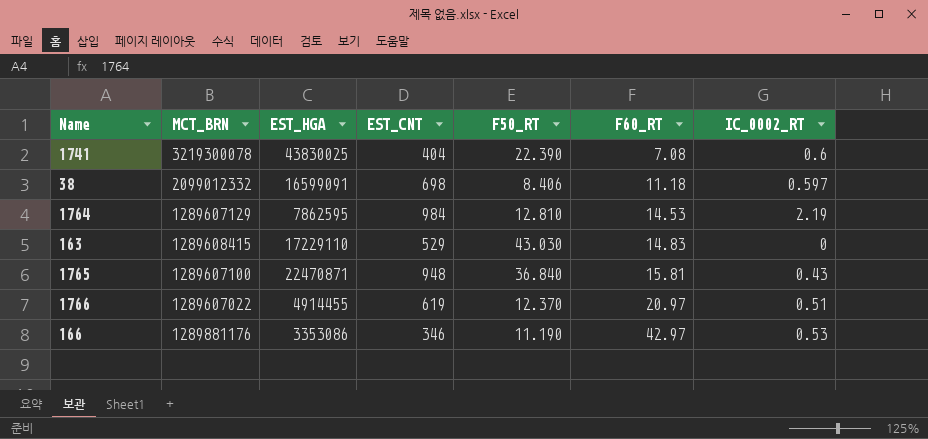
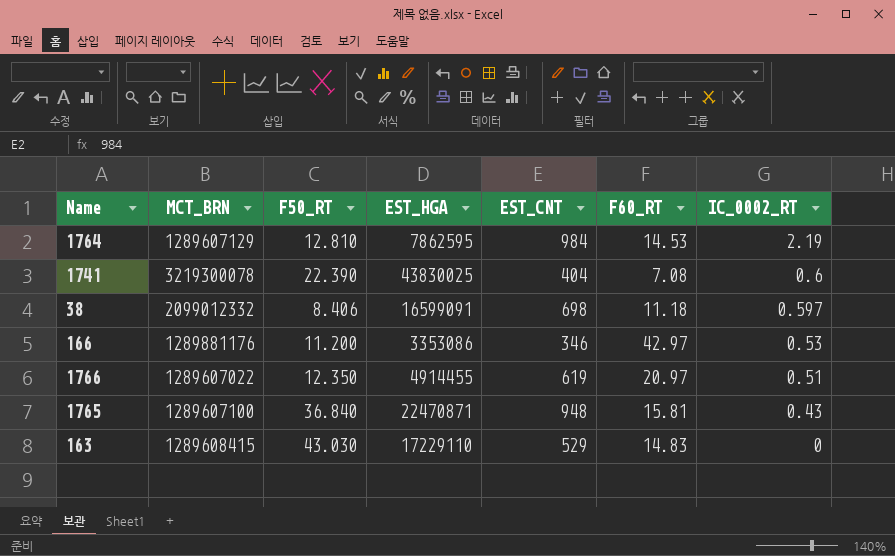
row order: F60_RT ascending -> IC_0002_RT descending
column F50_RT | position: 5 -> 3
166 | F50_RT: 11.190 -> 11.200
1766 | F50_RT: 12.370 -> 12.350

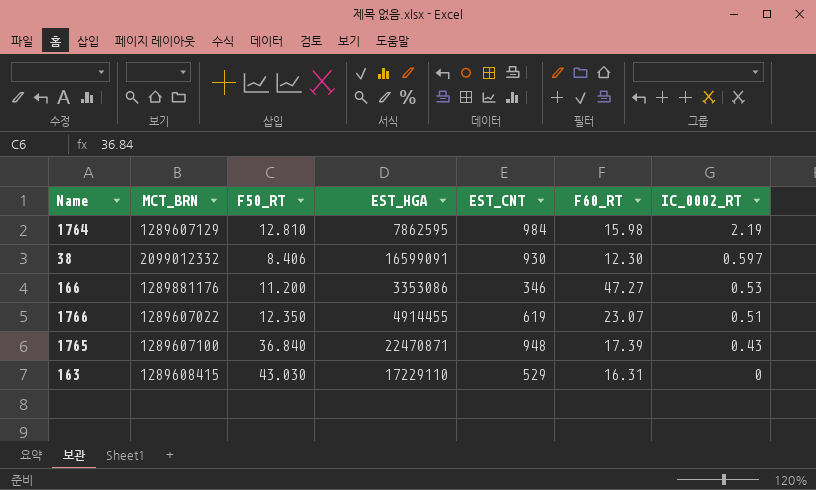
row 1741: 3219300078 | 22.390 | 43830025 | 404 | 7.08 | 0.6 -> none
1764 | F60_RT: 14.53 -> 15.98
38 | EST_CNT: 698 -> 930
38 | F60_RT: 11.18 -> 12.30
166 | F60_RT: 42.97 -> 47.27
1766 | F60_RT: 20.97 -> 23.07
1765 | F60_RT: 15.81 -> 17.39
163 | F60_RT: 14.83 -> 16.31

